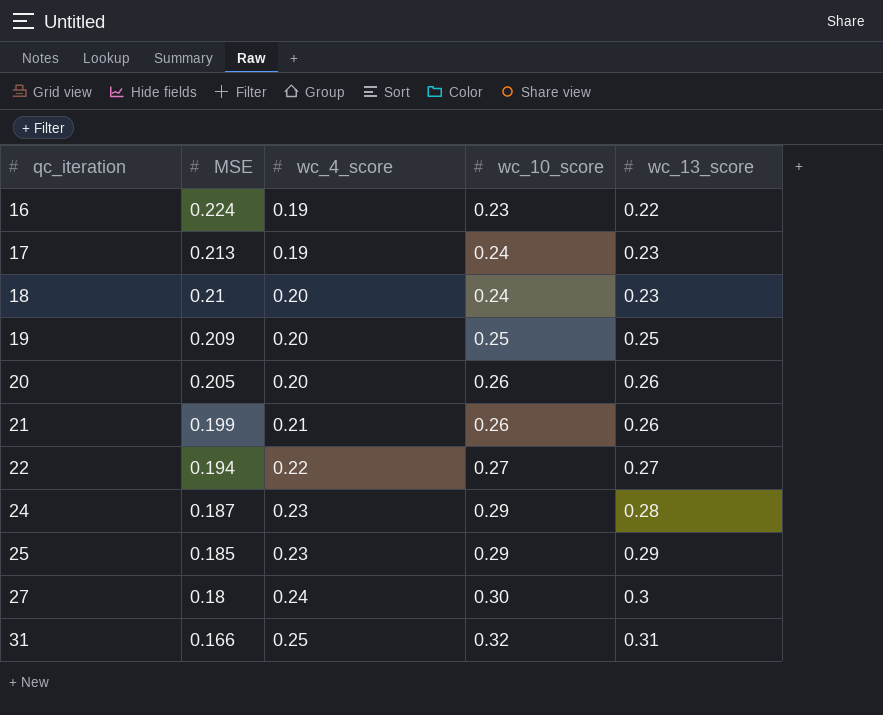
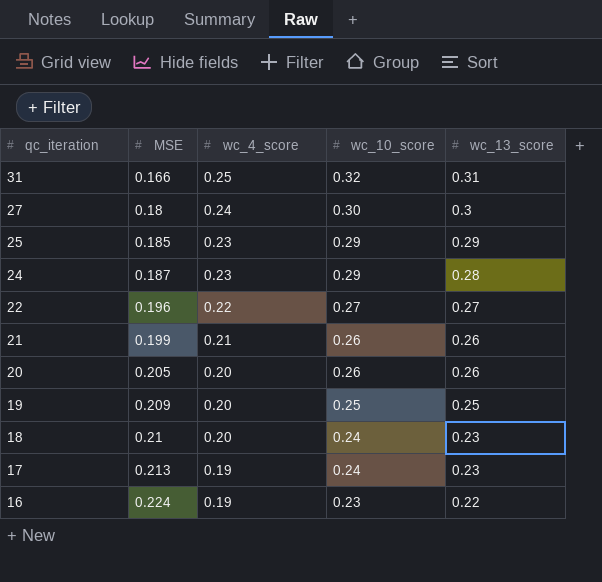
row order: qc_iteration ascending -> qc_iteration descending
22 | MSE: 0.194 -> 0.196

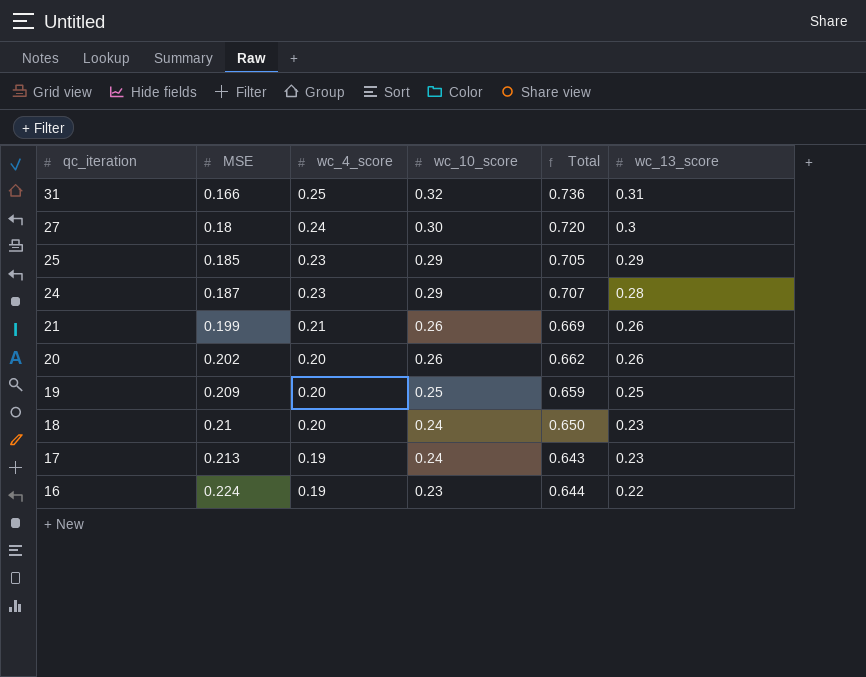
column Total | formula: none -> [MSE] + [wc_4_score] + [wc_10_score]
row 22: 0.196 | 0.22 | 0.27 | 0.27 -> none
20 | MSE: 0.205 -> 0.202

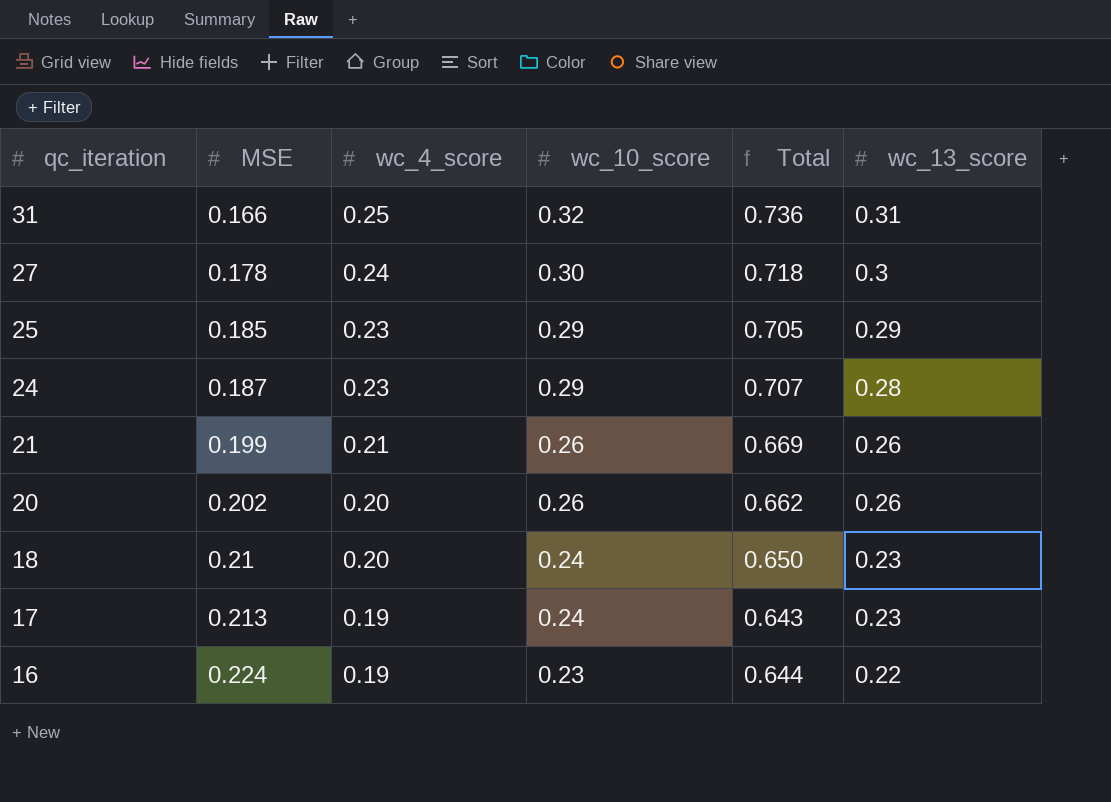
row 19: 0.209 | 0.20 | 0.25 | 0.659 | 0.25 -> none
27 | MSE: 0.18 -> 0.178
27 | Total: 0.720 -> 0.718

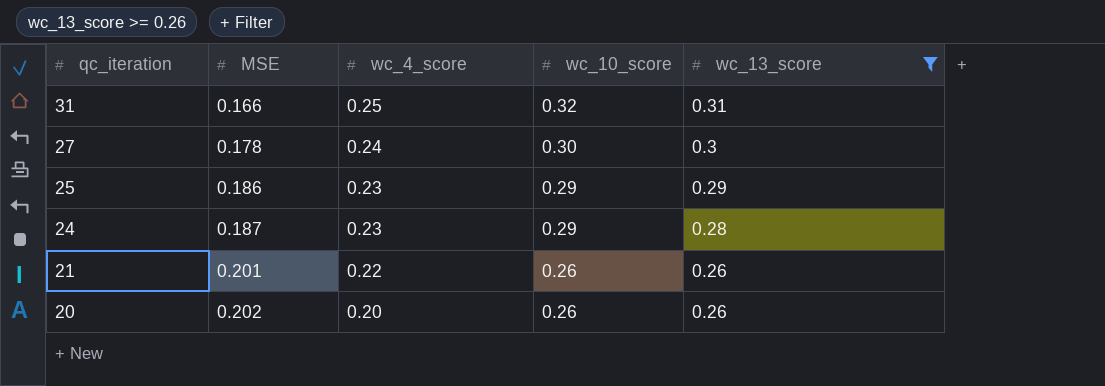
filter: none -> wc_13_score >= 0.26
column Total | formula: [MSE] + [wc_4_score] + [wc_10_score] -> none
25 | MSE: 0.185 -> 0.186
21 | MSE: 0.199 -> 0.201
21 | wc_4_score: 0.21 -> 0.22

